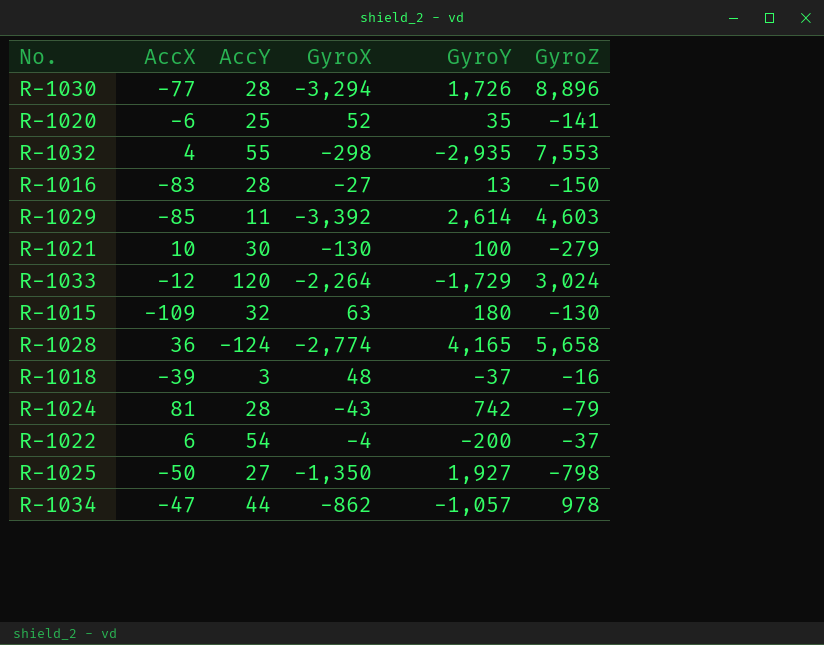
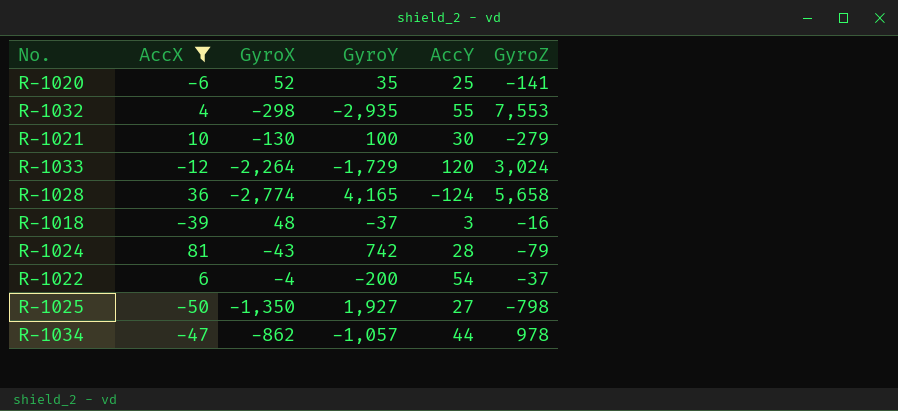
filter: none -> AccX >= -50
column AccY | position: 3 -> 5

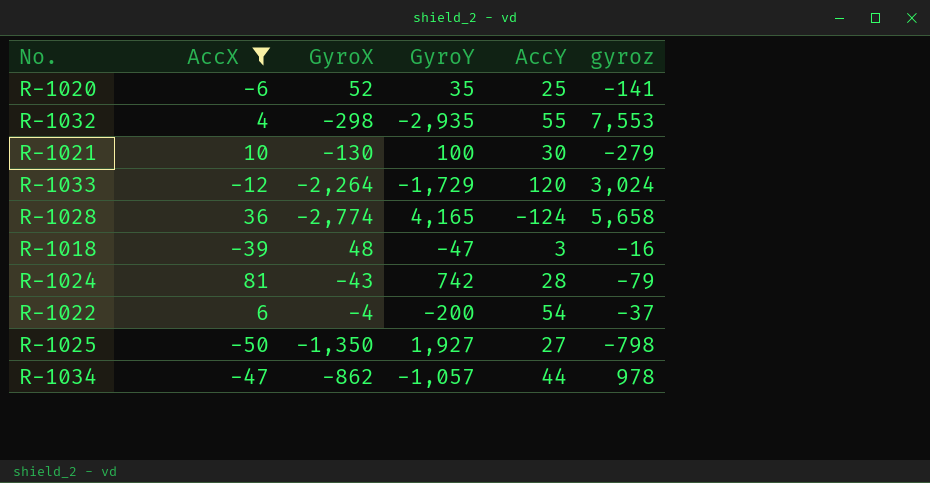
column name: GyroZ -> gyroz
R-1018 | GyroY: -37 -> -47

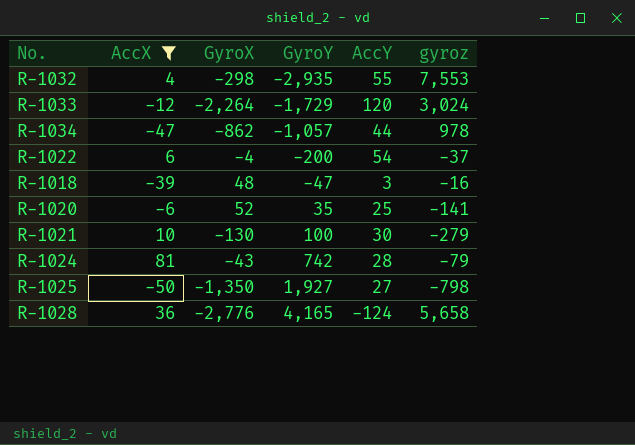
row order: none -> GyroY ascending
R-1028 | GyroX: -2,774 -> -2,776

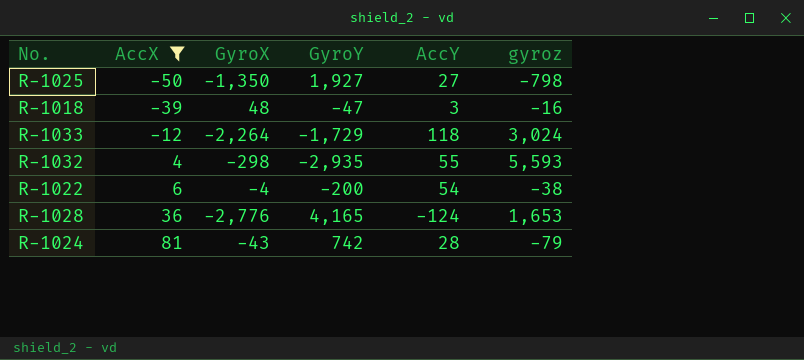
row order: GyroY ascending -> AccX ascending
row R-1034: -47 | -862 | -1,057 | 44 | 978 -> none
row R-1020: -6 | 52 | 35 | 25 | -141 -> none
row R-1021: 10 | -130 | 100 | 30 | -279 -> none
R-1033 | AccY: 120 -> 118
R-1032 | gyroz: 7,553 -> 5,593
R-1022 | gyroz: -37 -> -38
R-1028 | gyroz: 5,658 -> 1,653

